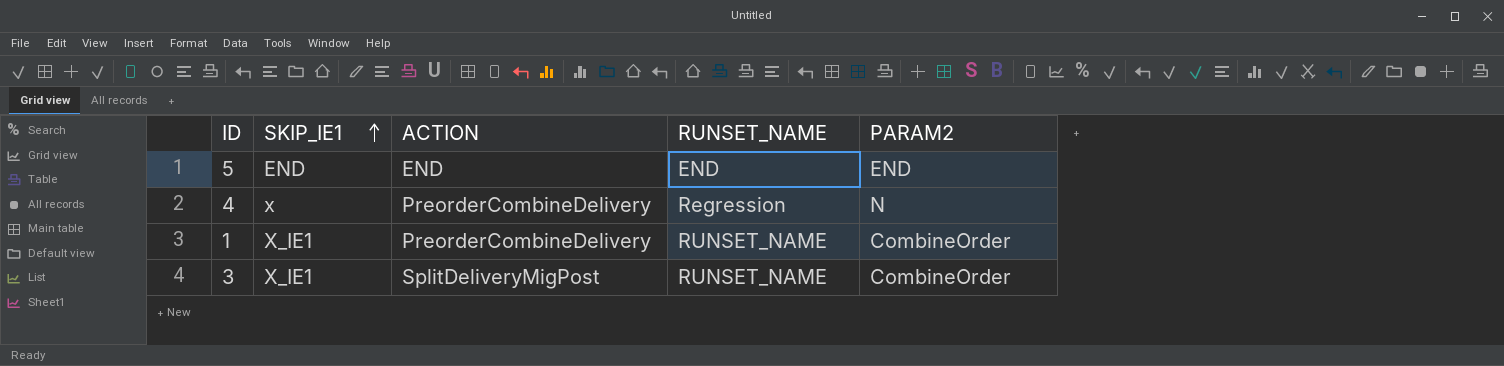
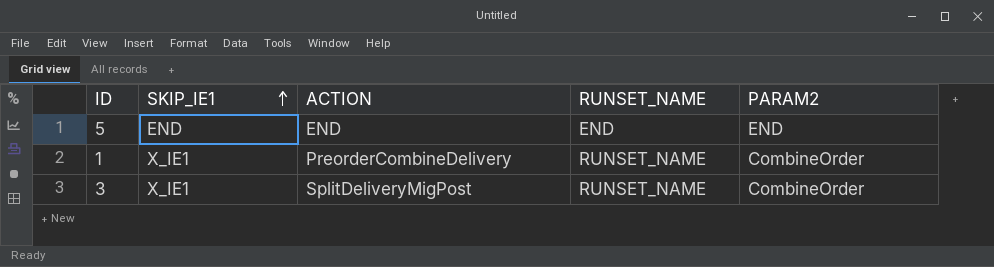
row 4: x | PreorderCombineDelivery | Regression | N -> none

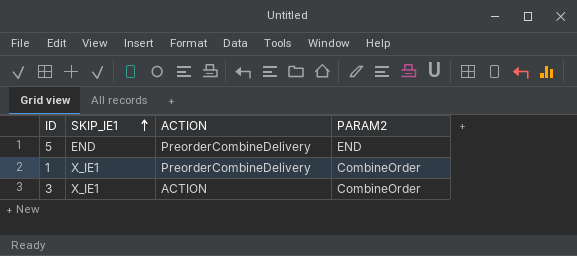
column RUNSET_NAME | position: 4 -> none
5 | ACTION: END -> PreorderCombineDelivery
3 | ACTION: SplitDeliveryMigPost -> ACTION

